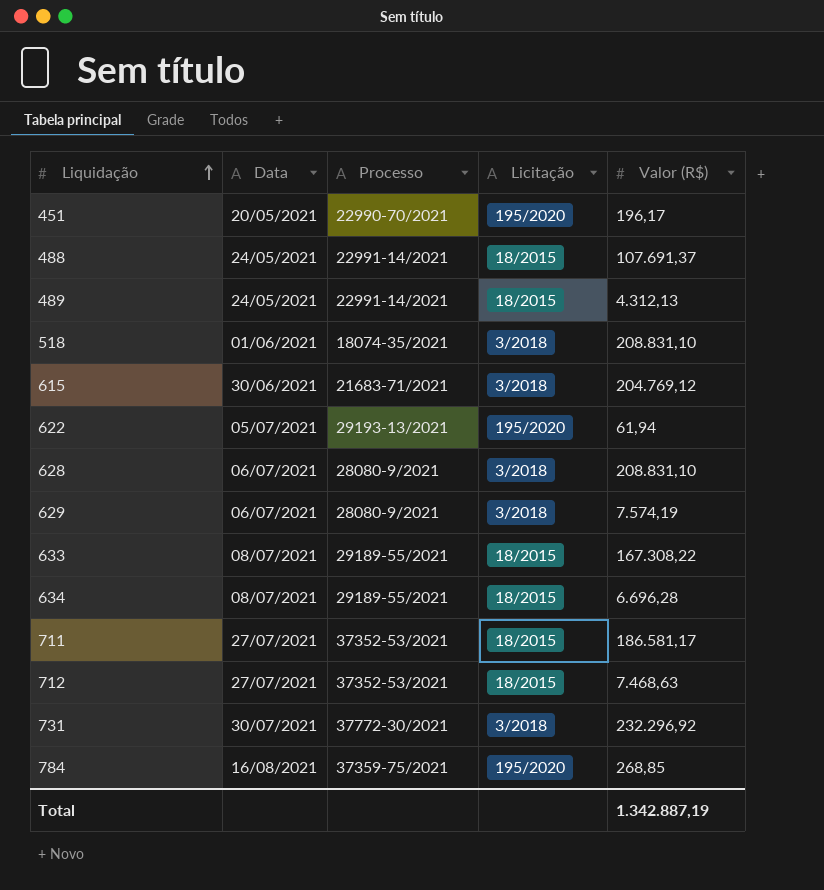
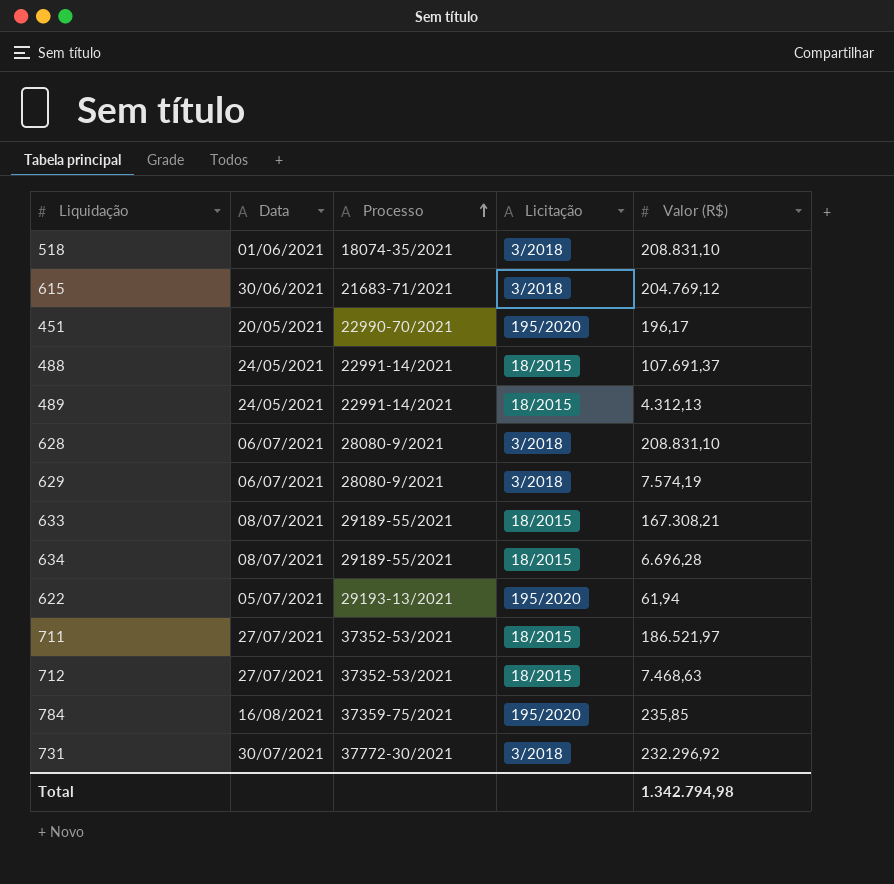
row order: Liquidação ascending -> Processo ascending
633 | Valor (R$): 167.308,22 -> 167.308,21
711 | Valor (R$): 186.581,17 -> 186.521,97
784 | Valor (R$): 268,85 -> 235,85
Total | Valor (R$): 1.342.887,19 -> 1.342.794,98

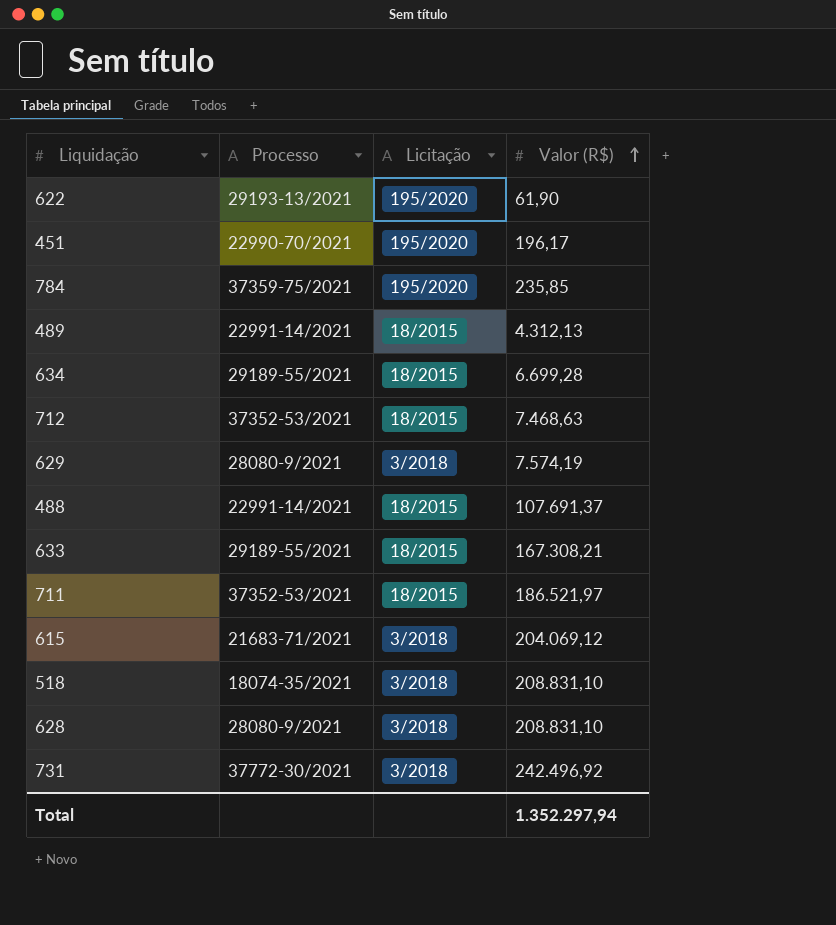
row order: Processo ascending -> Valor (R$) ascending
column Data | position: 2 -> none
622 | Valor (R$): 61,94 -> 61,90
634 | Valor (R$): 6.696,28 -> 6.699,28
615 | Valor (R$): 204.769,12 -> 204.069,12
731 | Valor (R$): 232.296,92 -> 242.496,92
Total | Valor (R$): 1.342.794,98 -> 1.352.297,94

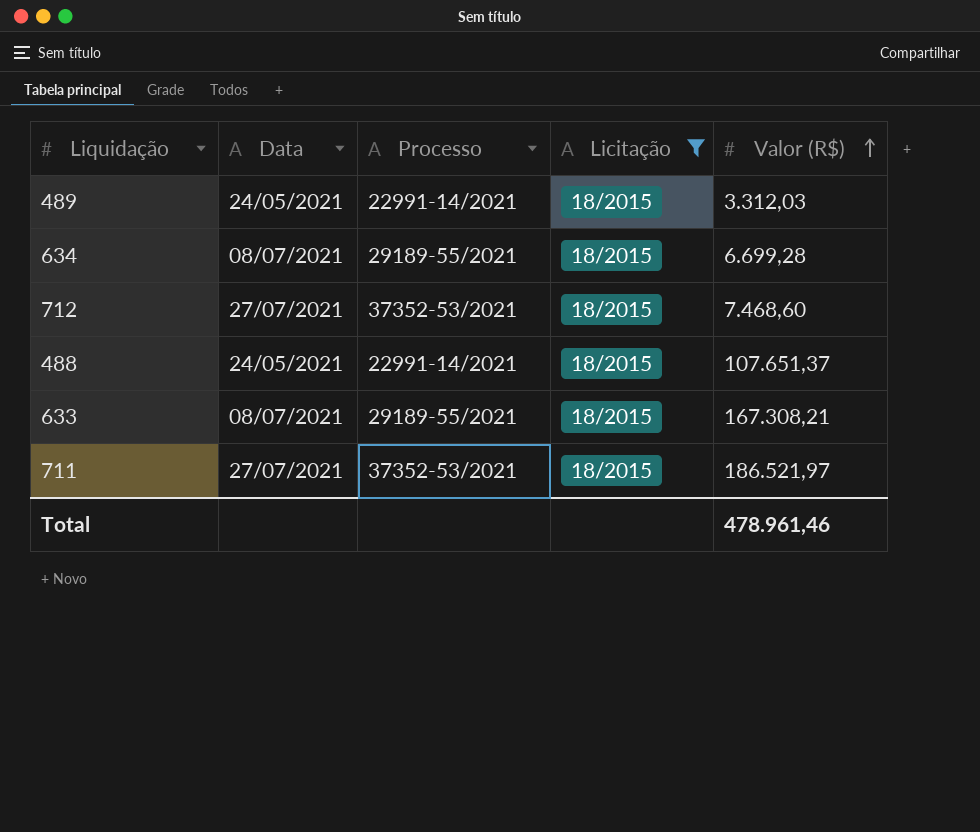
filter: none -> Licitação = 18/2015
column Data | position: none -> 2
489 | Valor (R$): 4.312,13 -> 3.312,03
712 | Valor (R$): 7.468,63 -> 7.468,60
488 | Valor (R$): 107.691,37 -> 107.651,37
Total | Valor (R$): 1.352.297,94 -> 478.961,46

